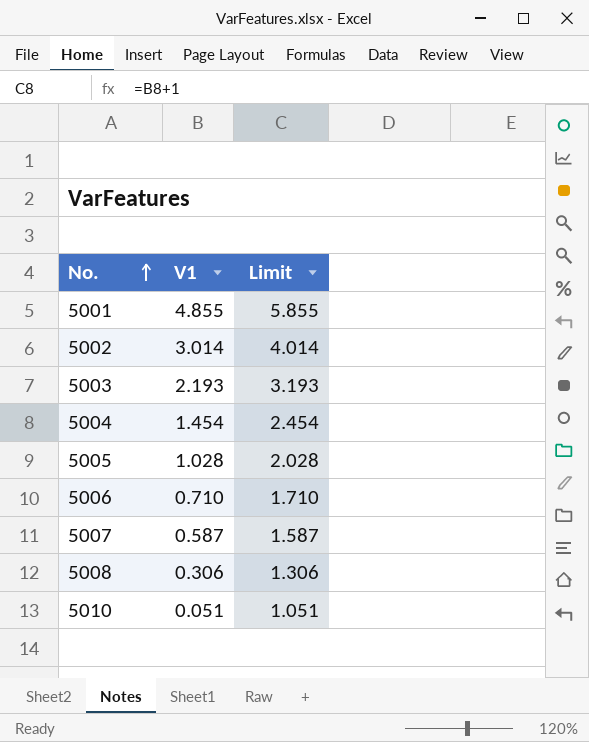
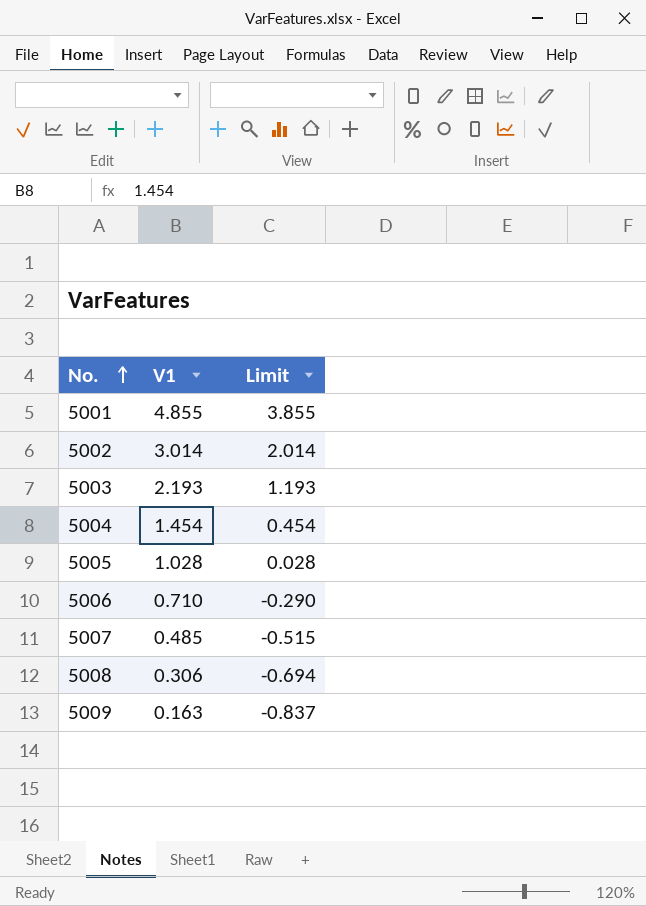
column Limit | formula: [V1] + 1 -> [V1] - 1
row 5010: 0.051 | 1.051 -> none
5007 | V1: 0.587 -> 0.485
row 5009: none -> 0.163 | -0.837

